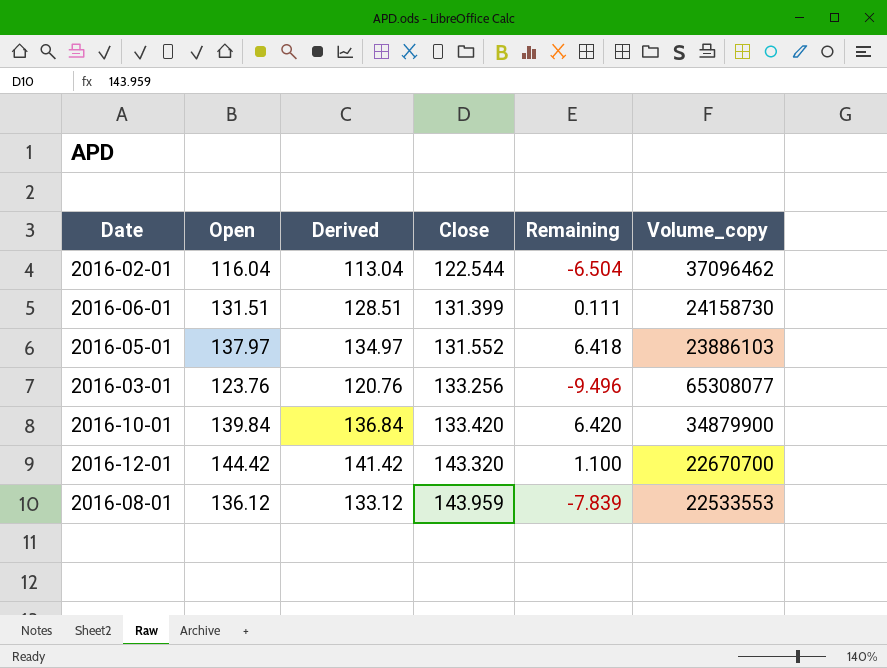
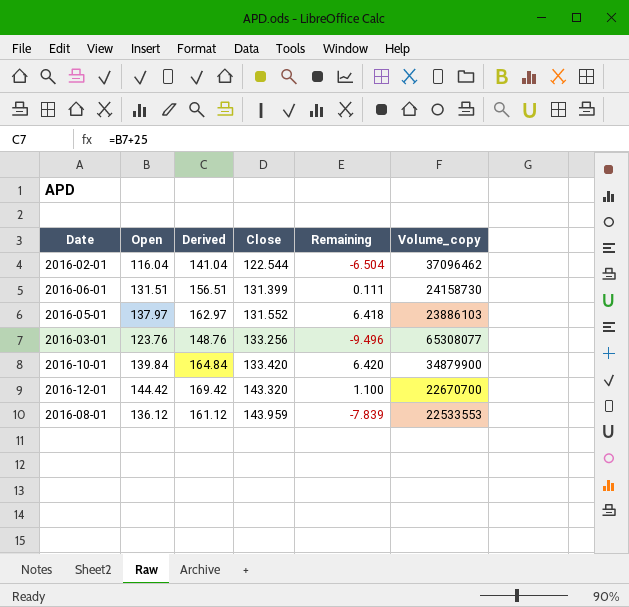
column Derived | formula: [Open] - 3 -> [Open] + 25

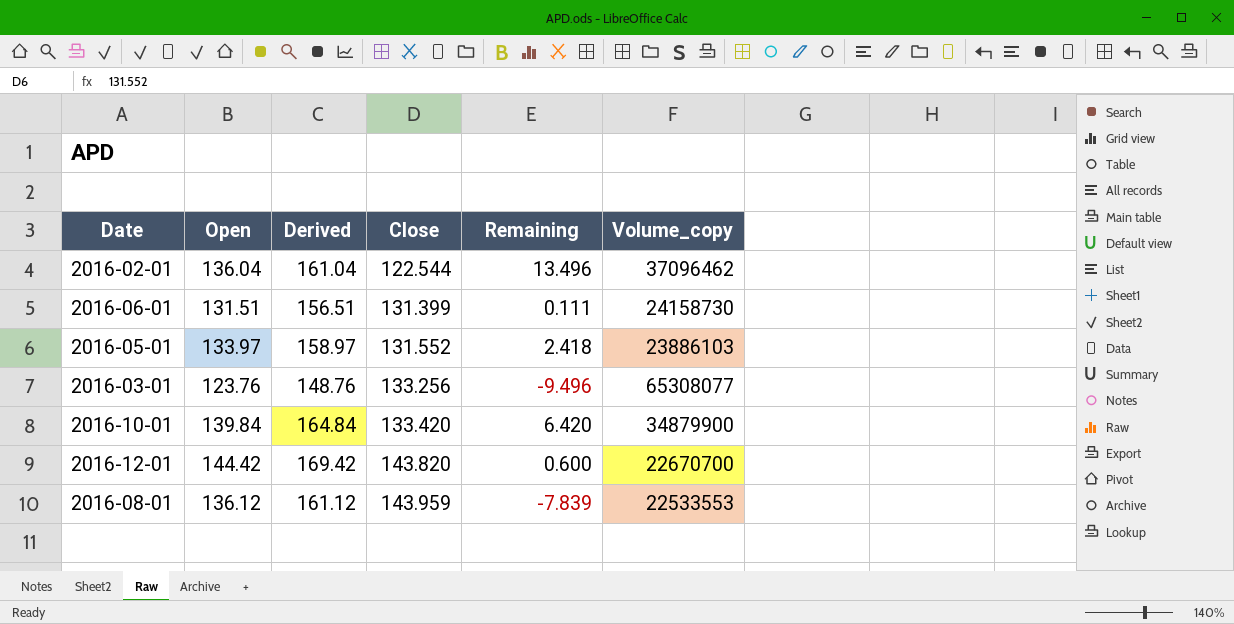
2016-02-01 | Open: 116.04 -> 136.04
2016-02-01 | Derived: 141.04 -> 161.04
2016-02-01 | Remaining: -6.504 -> 13.496
2016-05-01 | Open: 137.97 -> 133.97
2016-05-01 | Derived: 162.97 -> 158.97
2016-05-01 | Remaining: 6.418 -> 2.418
2016-12-01 | Close: 143.320 -> 143.820
2016-12-01 | Remaining: 1.100 -> 0.600

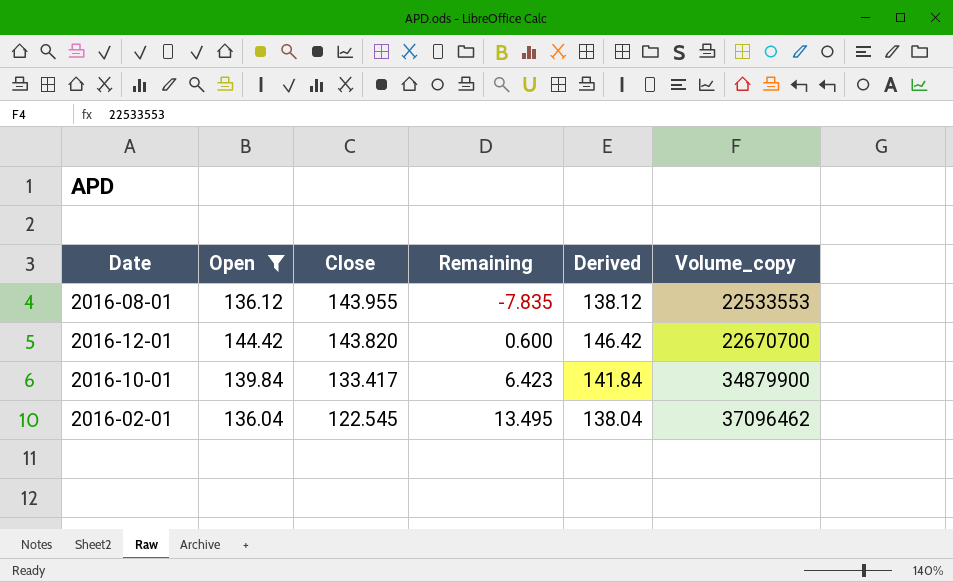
filter: none -> Open >= 136.04
row order: Close ascending -> Close descending
column Derived | formula: [Open] + 25 -> [Open] + 2
column Derived | position: 3 -> 5
2016-08-01 | Close: 143.959 -> 143.955
2016-08-01 | Remaining: -7.839 -> -7.835
2016-10-01 | Close: 133.420 -> 133.417
2016-10-01 | Remaining: 6.420 -> 6.423
2016-02-01 | Close: 122.544 -> 122.545
2016-02-01 | Remaining: 13.496 -> 13.495

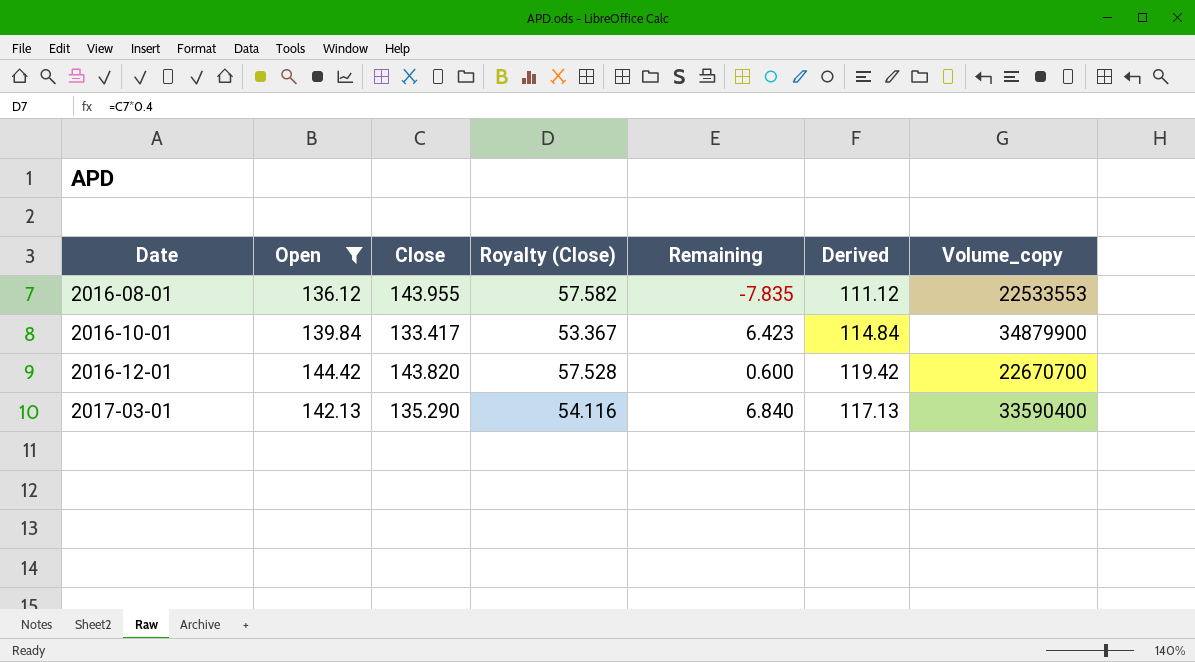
row order: Close descending -> Date ascending
column Royalty (Close) | formula: none -> [Close] * 0.4
column Derived | formula: [Open] + 2 -> [Open] - 25
row 2016-02-01: 136.04 | 122.545 | 13.495 | 138.04 | 37096462 -> none
row 2017-03-01: none -> 142.13 | 135.290 | 54.116 | 6.840 | 117.13 | 33590400

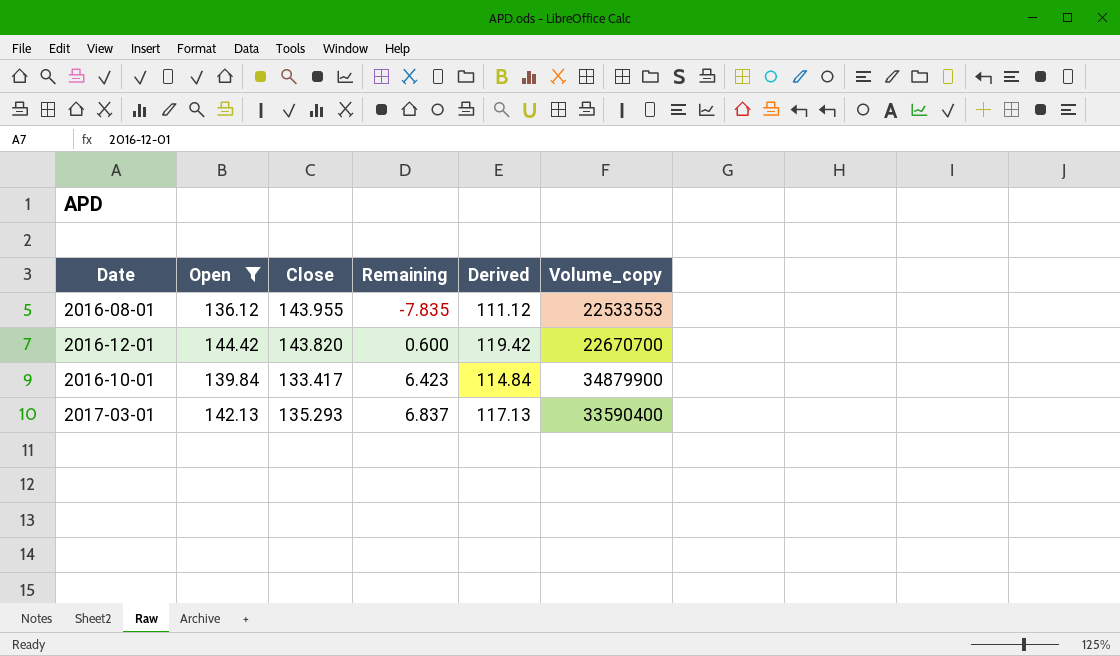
row order: Date ascending -> Remaining ascending
column Royalty (Close) | formula: [Close] * 0.4 -> none
2017-03-01 | Close: 135.290 -> 135.293
2017-03-01 | Remaining: 6.840 -> 6.837

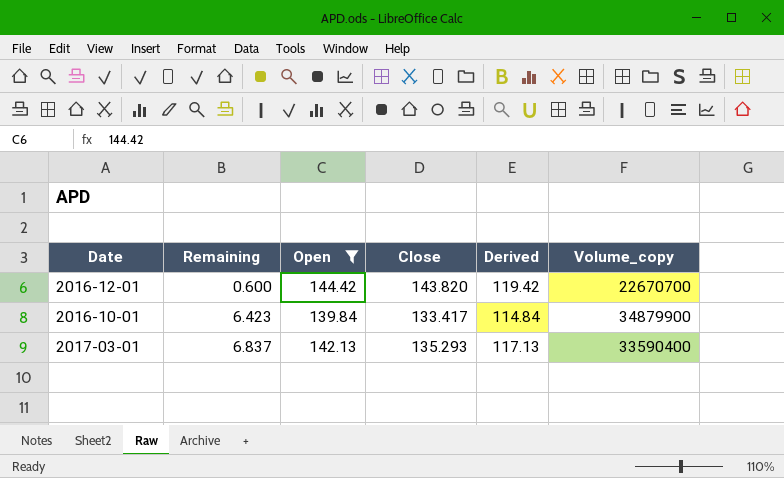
column Remaining | position: 4 -> 2
row 2016-08-01: 136.12 | 143.955 | -7.835 | 111.12 | 22533553 -> none

